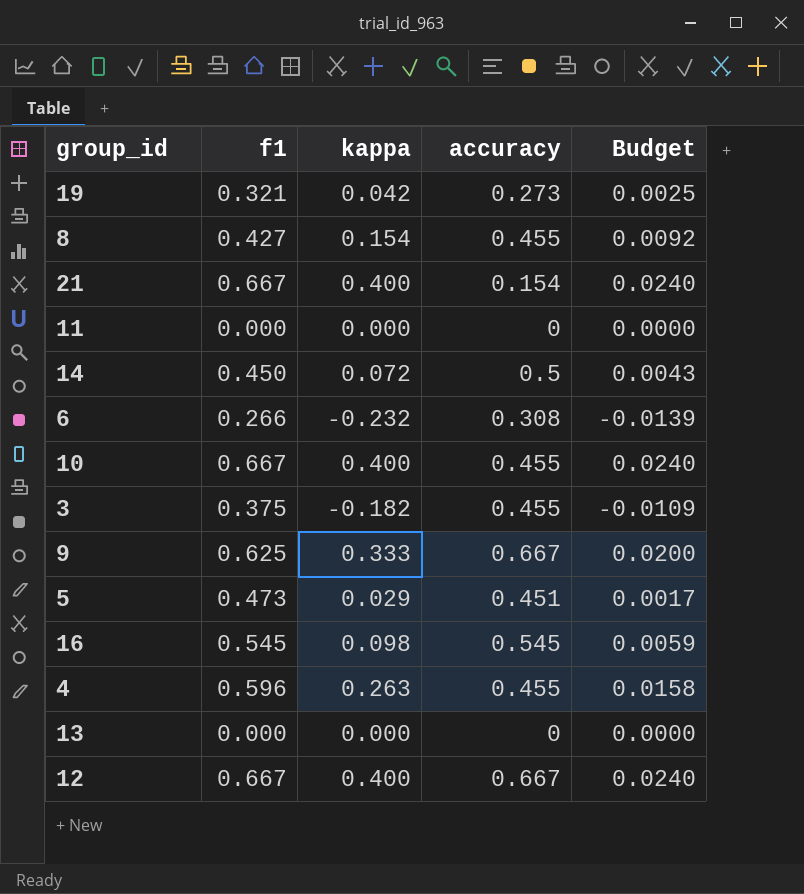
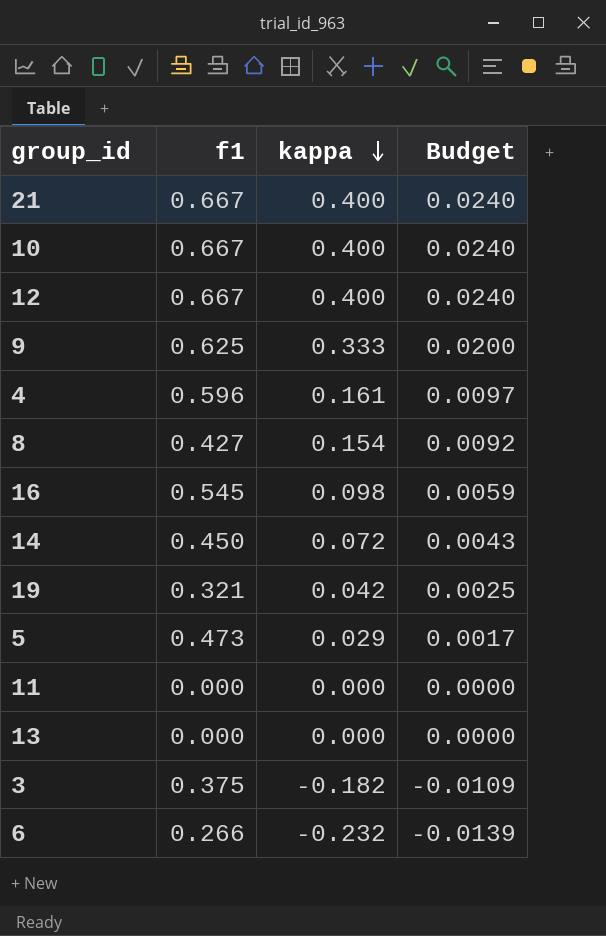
row order: none -> kappa descending
column accuracy | position: 4 -> none
4 | kappa: 0.263 -> 0.161
4 | Budget: 0.0158 -> 0.0097

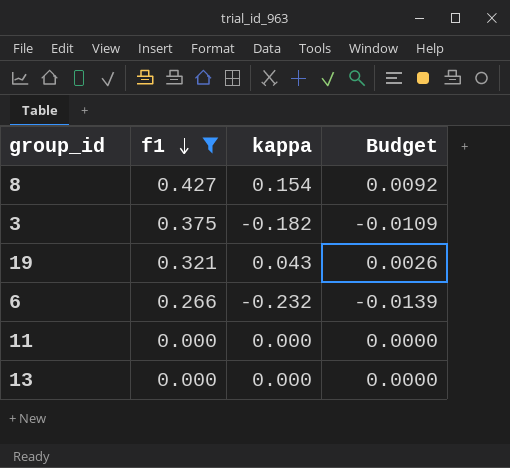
filter: none -> f1 <= 0.427
row order: kappa descending -> f1 descending
19 | kappa: 0.042 -> 0.043
19 | Budget: 0.0025 -> 0.0026

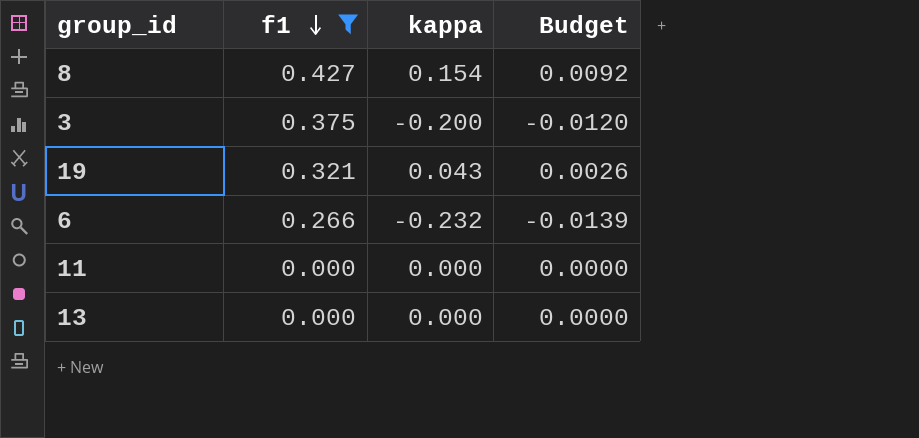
3 | kappa: -0.182 -> -0.200
3 | Budget: -0.0109 -> -0.0120

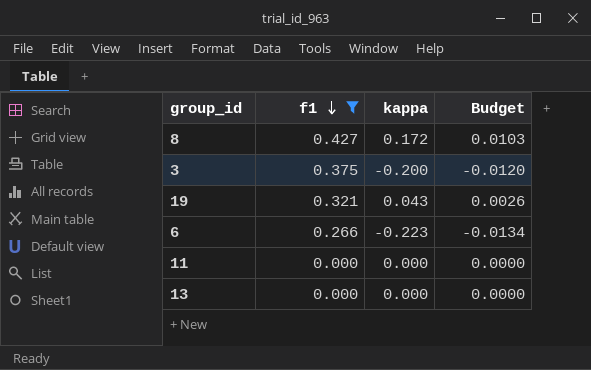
8 | kappa: 0.154 -> 0.172
8 | Budget: 0.0092 -> 0.0103
6 | kappa: -0.232 -> -0.223
6 | Budget: -0.0139 -> -0.0134

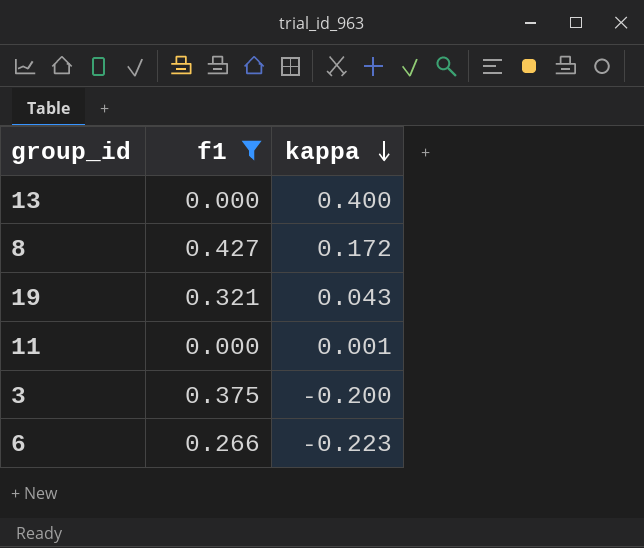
row order: f1 descending -> kappa descending
column Budget | formula: [kappa] * 0.06 -> none
13 | kappa: 0.000 -> 0.400
11 | kappa: 0.000 -> 0.001

